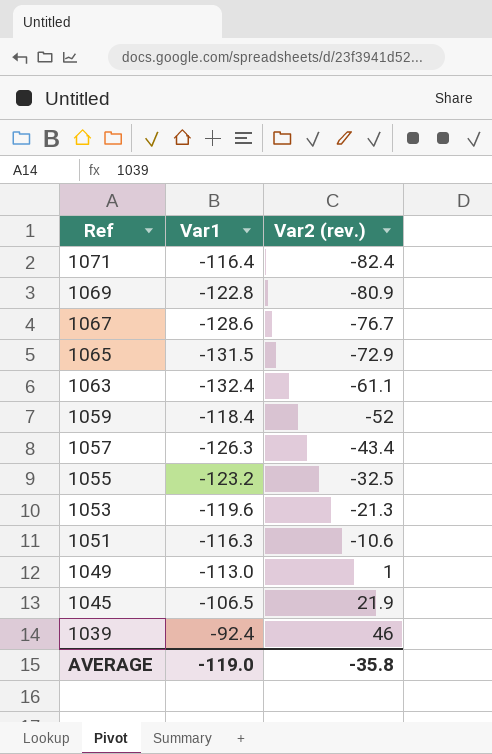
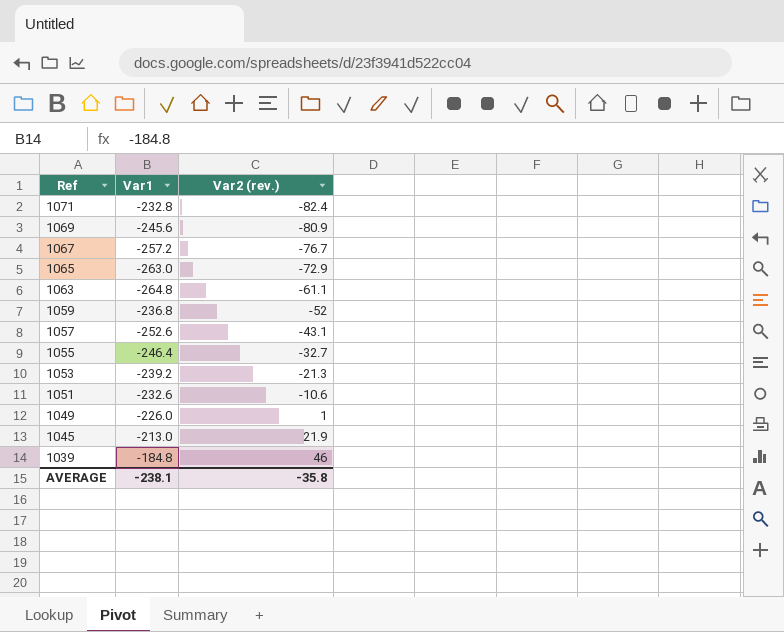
1071 | Var1: -116.4 -> -232.8
1069 | Var1: -122.8 -> -245.6
1067 | Var1: -128.6 -> -257.2
1065 | Var1: -131.5 -> -263.0
1063 | Var1: -132.4 -> -264.8
1059 | Var1: -118.4 -> -236.8
1057 | Var1: -126.3 -> -252.6
1057 | Var2 (rev.): -43.4 -> -43.1
1055 | Var1: -123.2 -> -246.4
1055 | Var2 (rev.): -32.5 -> -32.7
1053 | Var1: -119.6 -> -239.2
1051 | Var1: -116.3 -> -232.6
1049 | Var1: -113.0 -> -226.0
1045 | Var1: -106.5 -> -213.0
1039 | Var1: -92.4 -> -184.8
AVERAGE | Var1: -119.0 -> -238.1

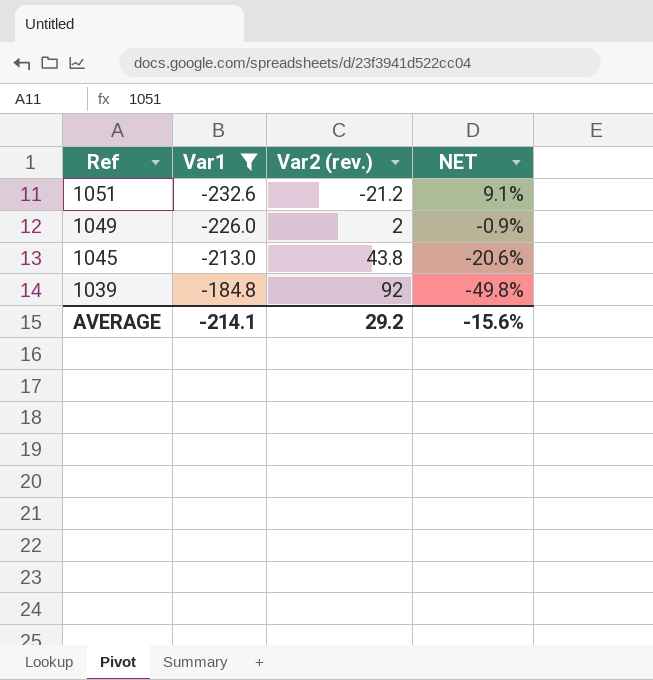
filter: none -> Var1 >= -232.6
column NET | formula: none -> [Var2 (rev.)] / [Var1]
1051 | Var2 (rev.): -10.6 -> -21.2
1049 | Var2 (rev.): 1 -> 2
1045 | Var2 (rev.): 21.9 -> 43.8
1039 | Var2 (rev.): 46 -> 92
AVERAGE | Var1: -238.1 -> -214.1
AVERAGE | Var2 (rev.): -35.8 -> 29.2

